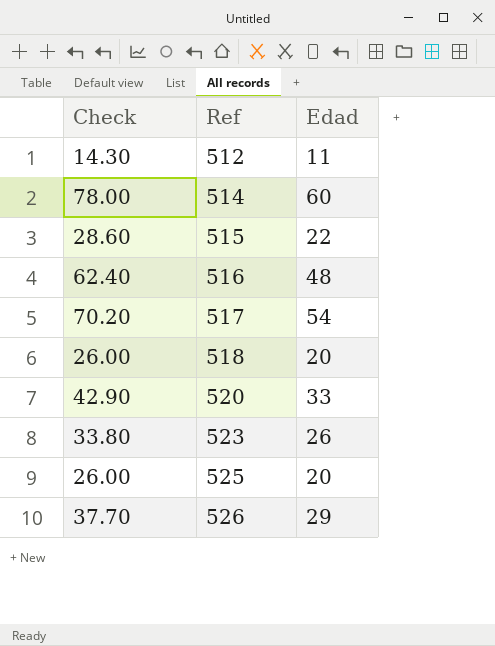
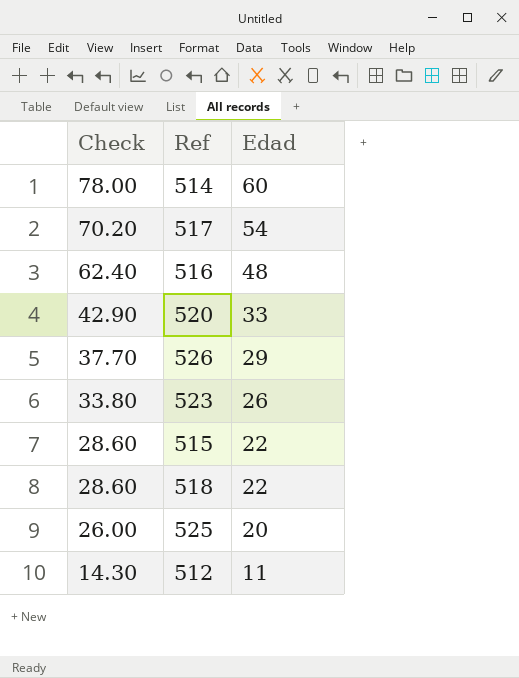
row order: Ref ascending -> Check descending
518 | Check: 26.00 -> 28.60
518 | Edad: 20 -> 22

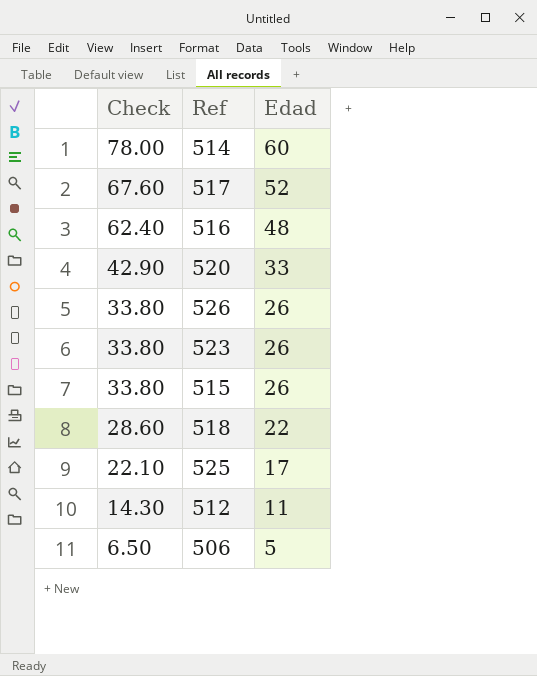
517 | Check: 70.20 -> 67.60
517 | Edad: 54 -> 52
526 | Check: 37.70 -> 33.80
526 | Edad: 29 -> 26
515 | Check: 28.60 -> 33.80
515 | Edad: 22 -> 26
525 | Check: 26.00 -> 22.10
525 | Edad: 20 -> 17
row 506: none -> 6.50 | 5

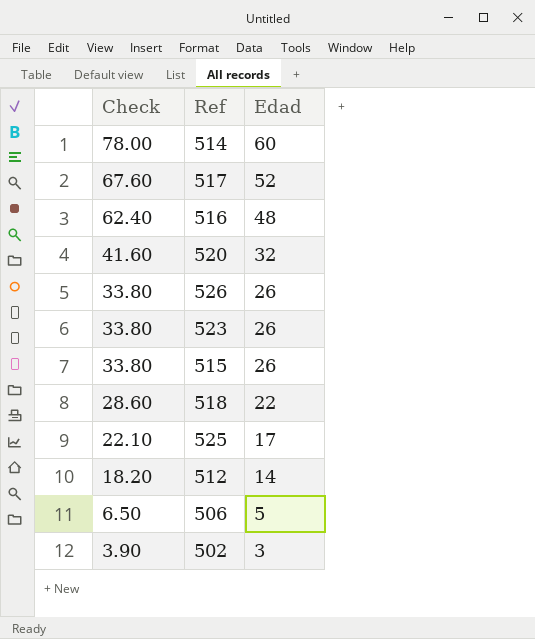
520 | Check: 42.90 -> 41.60
520 | Edad: 33 -> 32
512 | Check: 14.30 -> 18.20
512 | Edad: 11 -> 14
row 502: none -> 3.90 | 3

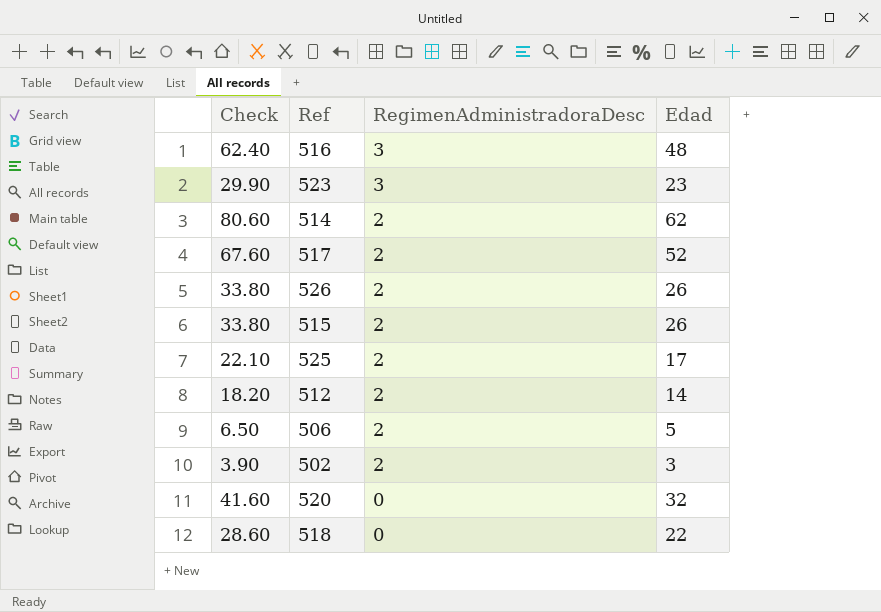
row order: Check descending -> RegimenAdministradoraDesc descending
column RegimenAdministradoraDesc | position: none -> 3
523 | Check: 33.80 -> 29.90
523 | Edad: 26 -> 23
514 | Check: 78.00 -> 80.60
514 | Edad: 60 -> 62

